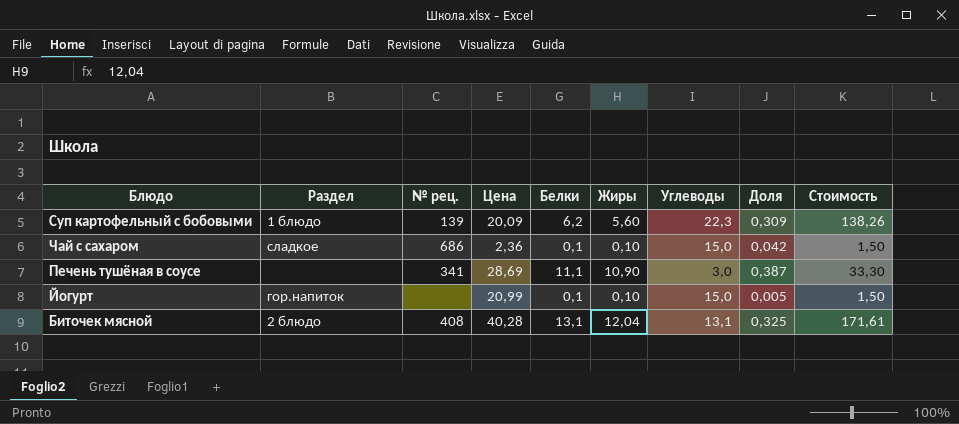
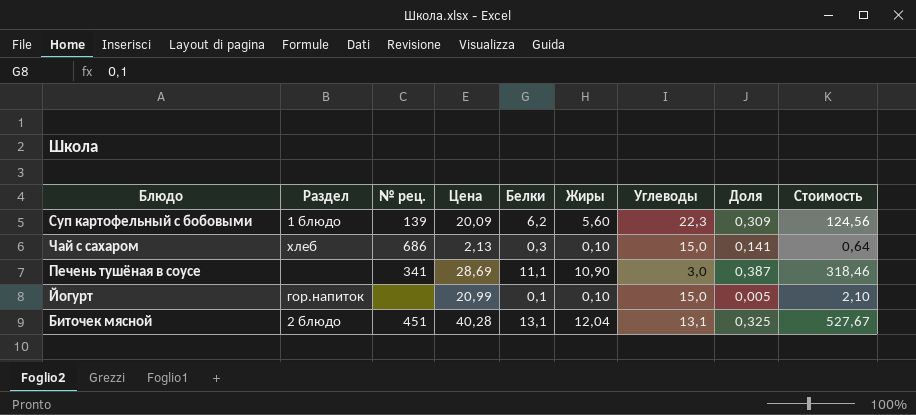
column Стоимость | formula: [Белки] * [Углеводы] -> [Цена] * [Белки]
Чай с сахаром | Раздел: сладкое -> хлеб
Чай с сахаром | Цена: 2,36 -> 2,13
Чай с сахаром | Белки: 0,1 -> 0,3
Чай с сахаром | Доля: 0,042 -> 0,141
Биточек мясной | № рец.: 408 -> 451

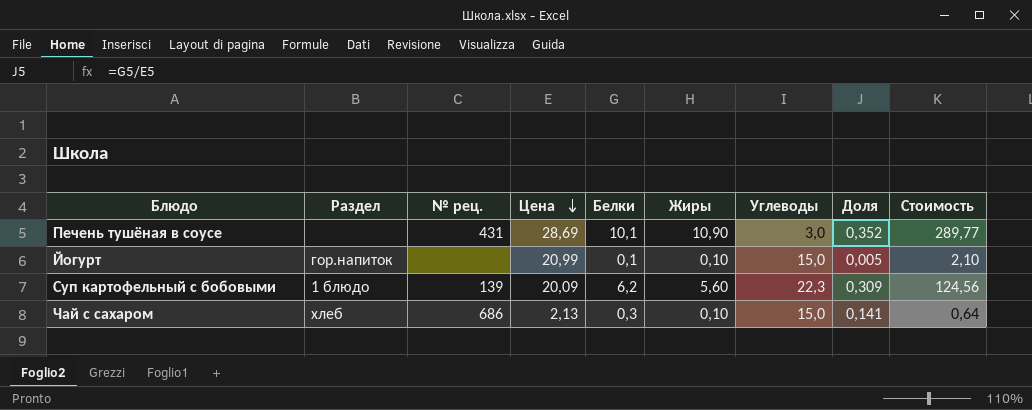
row order: none -> Цена descending
row Биточек мясной: 2 блюдо | 451 | 40,28 | 13,1 | 12,04 | 13,1 | 0,325 | 527,67 -> none
Печень тушёная в соусе | № рец.: 341 -> 431
Печень тушёная в соусе | Белки: 11,1 -> 10,1
Печень тушёная в соусе | Доля: 0,387 -> 0,352
Печень тушёная в соусе | Стоимость: 318,46 -> 289,77

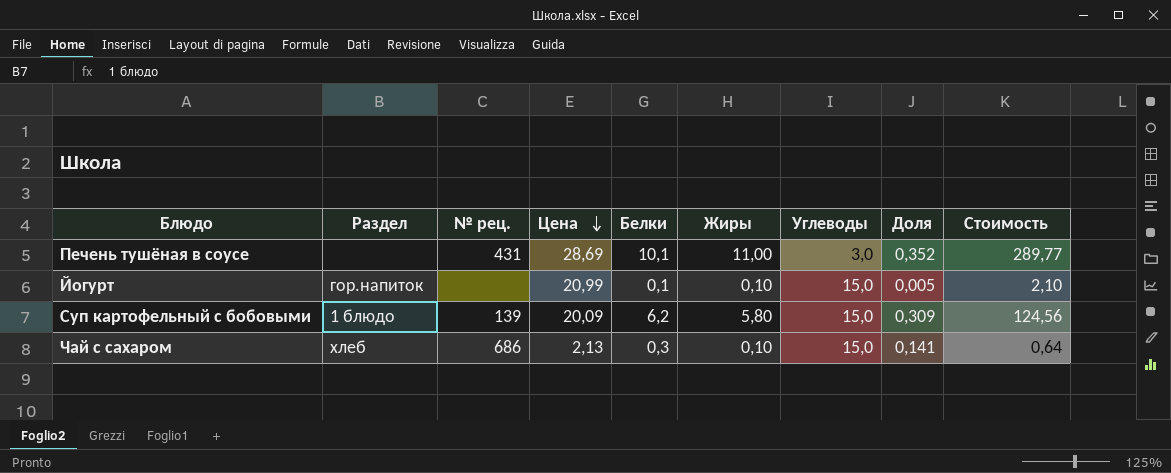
Печень тушёная в соусе | Жиры: 10,90 -> 11,00
Суп картофельный с бобовыми | Жиры: 5,60 -> 5,80
Суп картофельный с бобовыми | Углеводы: 22,3 -> 15,0

